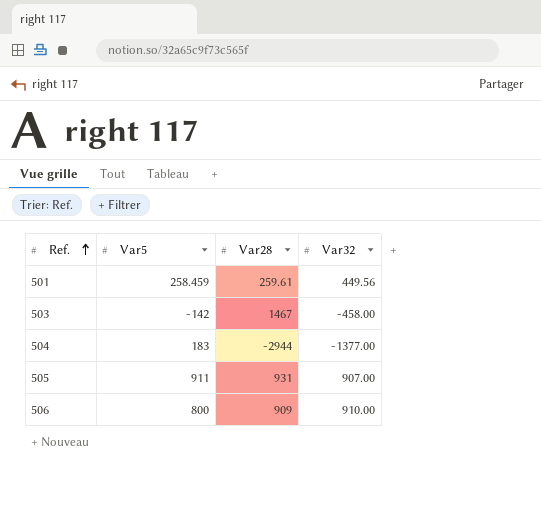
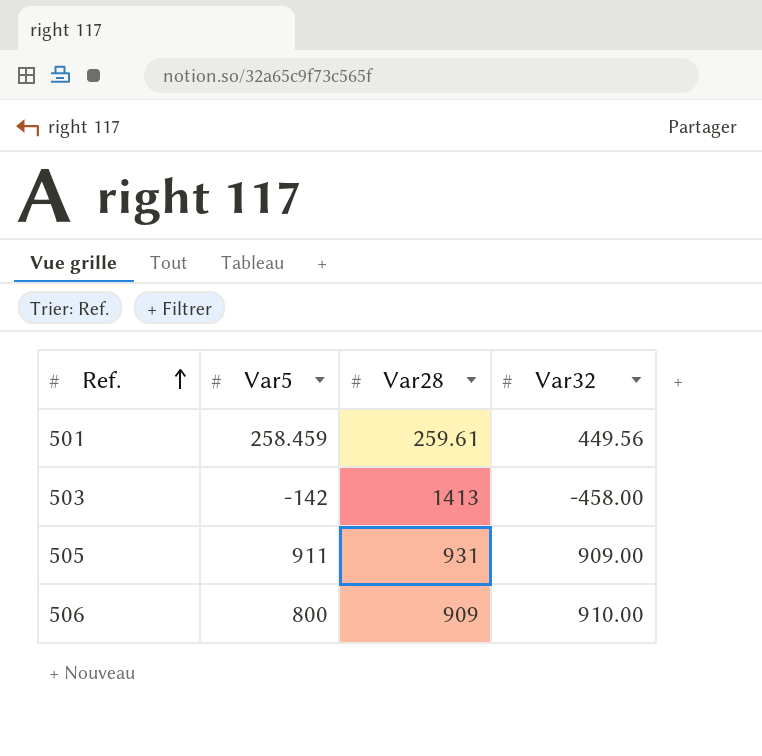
row 504: 183 | -2944 | -1377.00 -> none
503 | Var28: 1467 -> 1413
505 | Var32: 907.00 -> 909.00

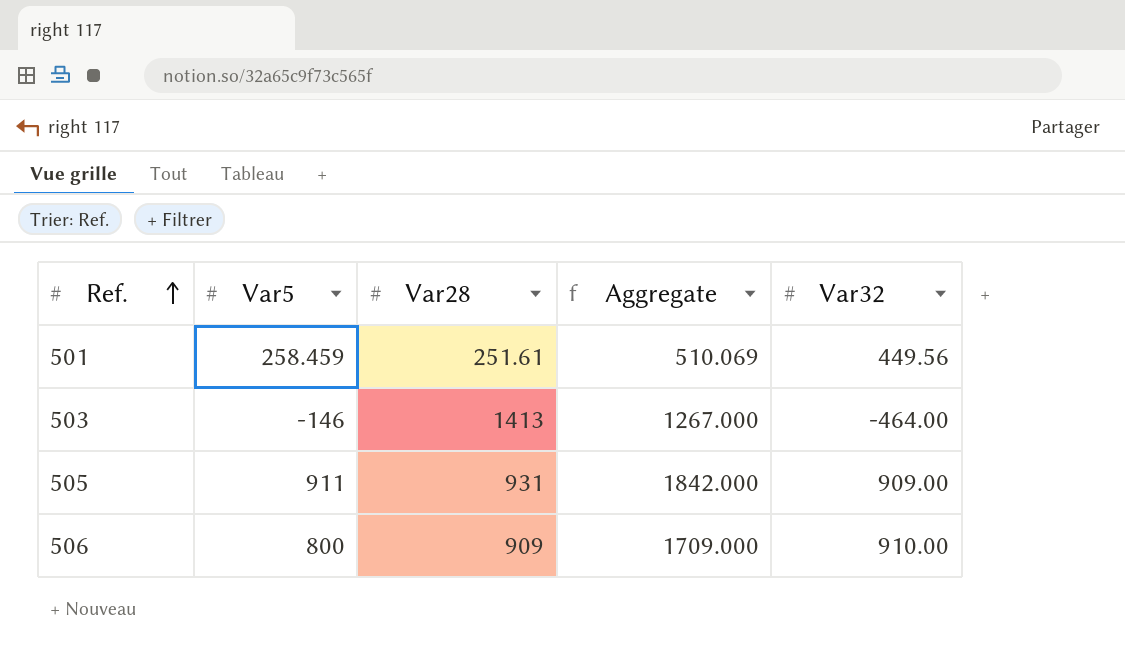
column Aggregate | formula: none -> [Var5] + [Var28]
501 | Var28: 259.61 -> 251.61
503 | Var5: -142 -> -146
503 | Var32: -458.00 -> -464.00

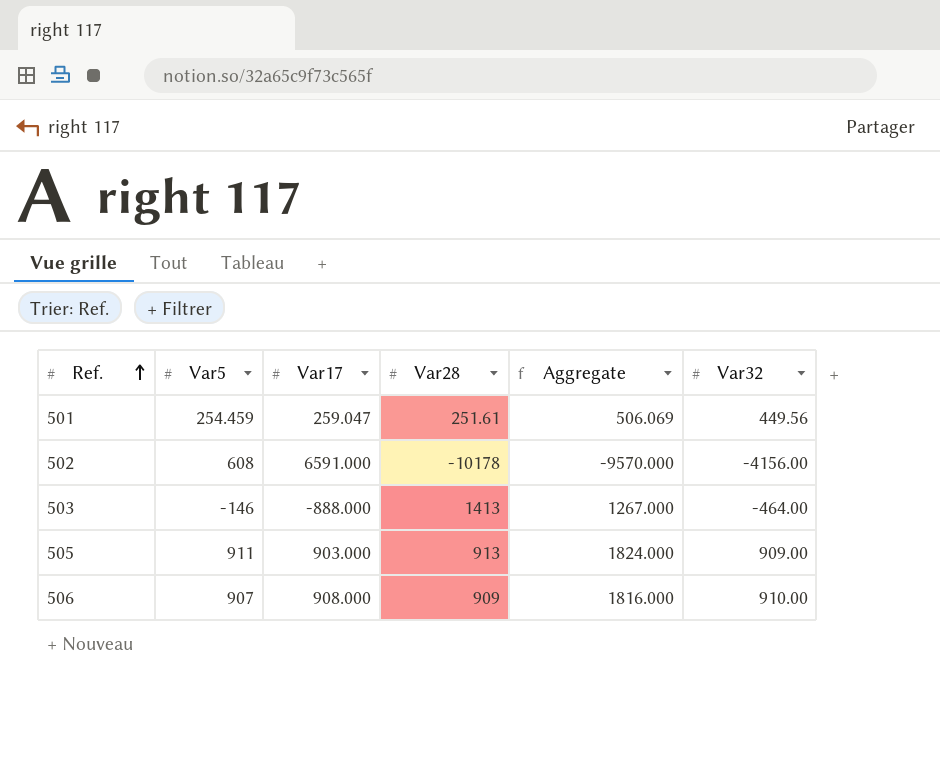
column Var17 | position: none -> 3
501 | Var5: 258.459 -> 254.459
501 | Aggregate: 510.069 -> 506.069
row 502: none -> 608 | 6591.000 | -10178 | -9570.000 | -4156.00
505 | Var28: 931 -> 913
505 | Aggregate: 1842.000 -> 1824.000
506 | Var5: 800 -> 907
506 | Aggregate: 1709.000 -> 1816.000

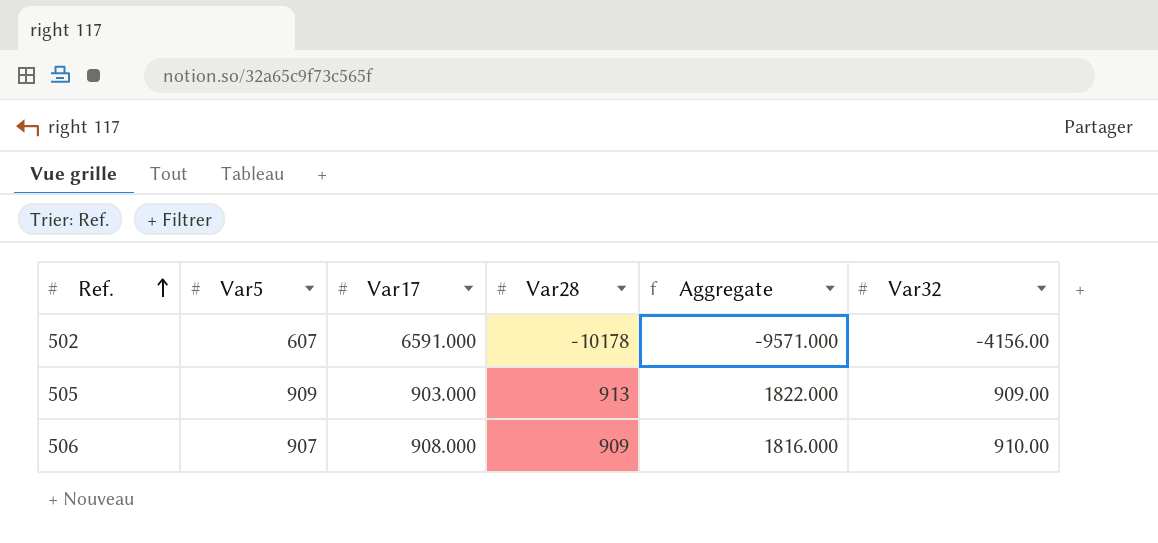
row 501: 254.459 | 259.047 | 251.61 | 506.069 | 449.56 -> none
row 503: -146 | -888.000 | 1413 | 1267.000 | -464.00 -> none
502 | Var5: 608 -> 607
502 | Aggregate: -9570.000 -> -9571.000
505 | Var5: 911 -> 909
505 | Aggregate: 1824.000 -> 1822.000

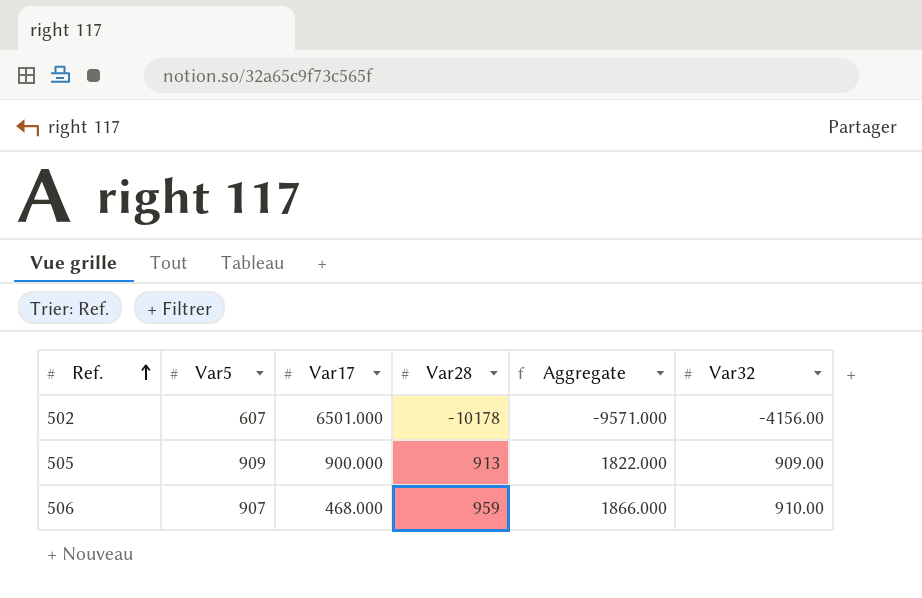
502 | Var17: 6591.000 -> 6501.000
505 | Var17: 903.000 -> 900.000
506 | Var17: 908.000 -> 468.000
506 | Var28: 909 -> 959
506 | Aggregate: 1816.000 -> 1866.000

